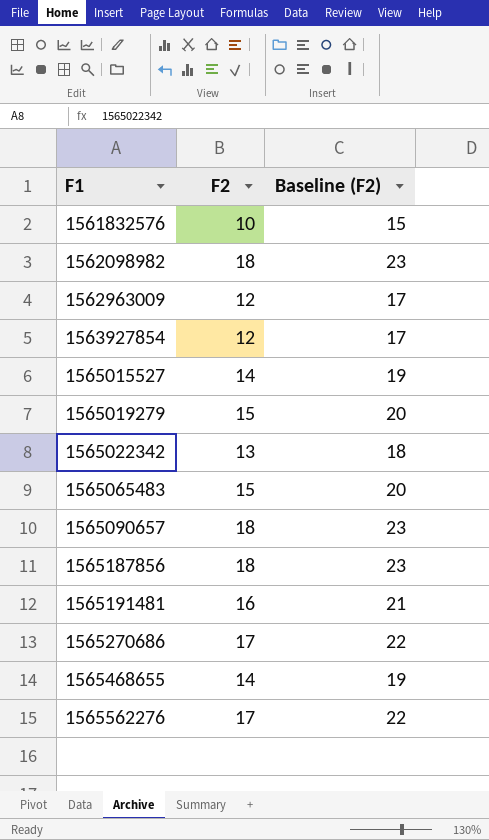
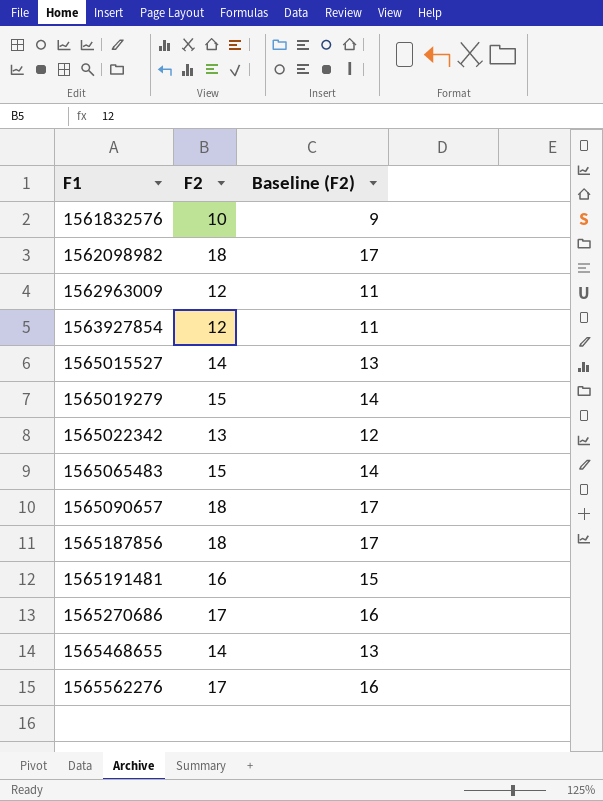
column Baseline (F2) | formula: [F2] + 5 -> [F2] - 1

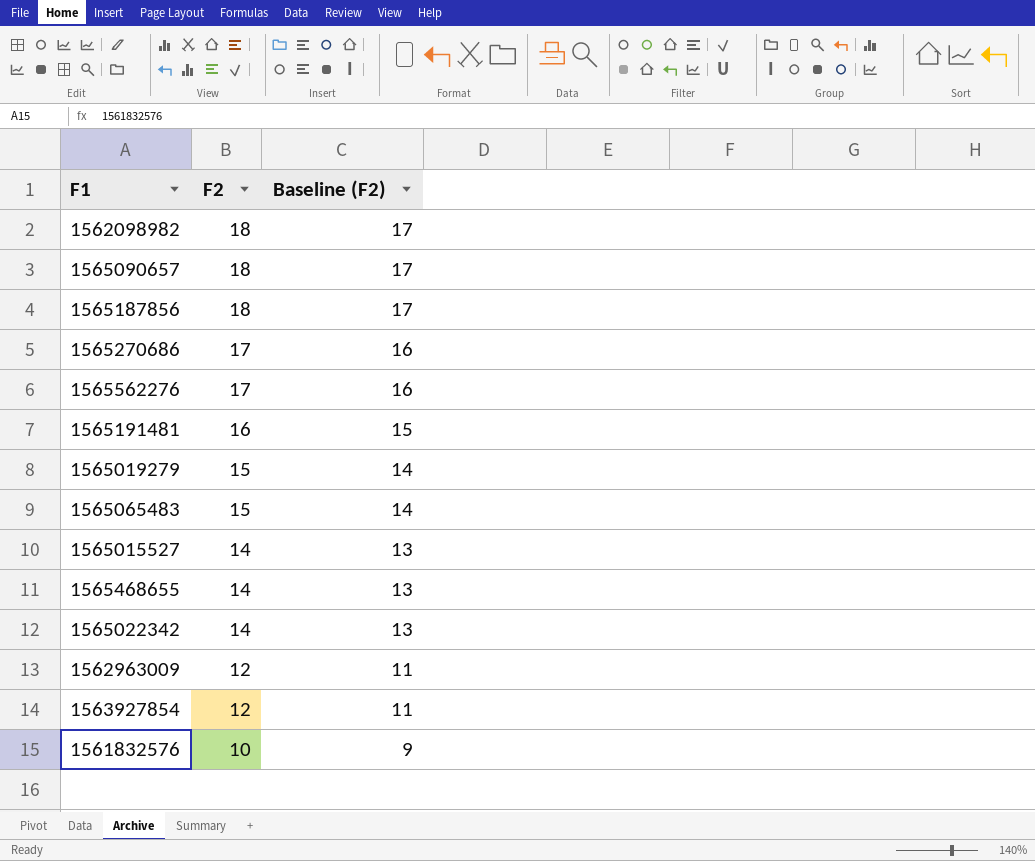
row order: F1 ascending -> F2 descending
1565022342 | F2: 13 -> 14
1565022342 | Baseline (F2): 12 -> 13

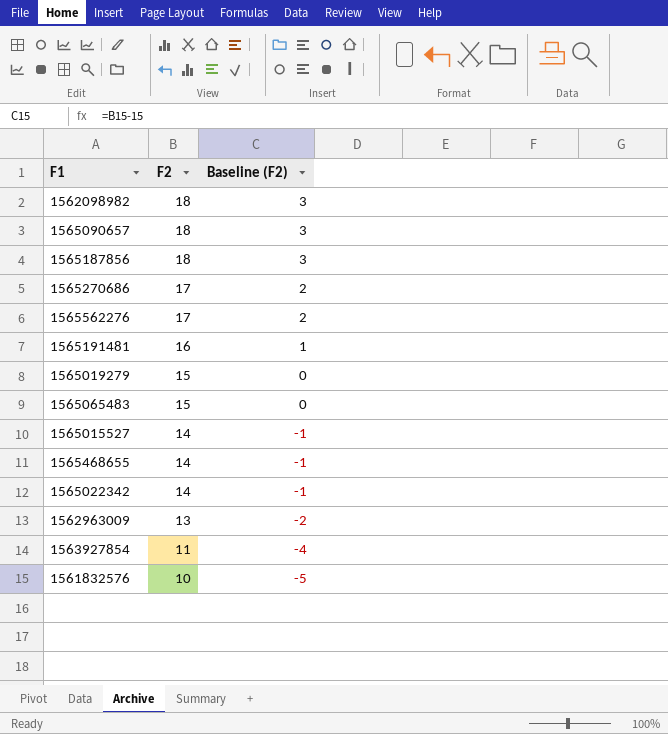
column Baseline (F2) | formula: [F2] - 1 -> [F2] - 15
1562963009 | F2: 12 -> 13
1563927854 | F2: 12 -> 11

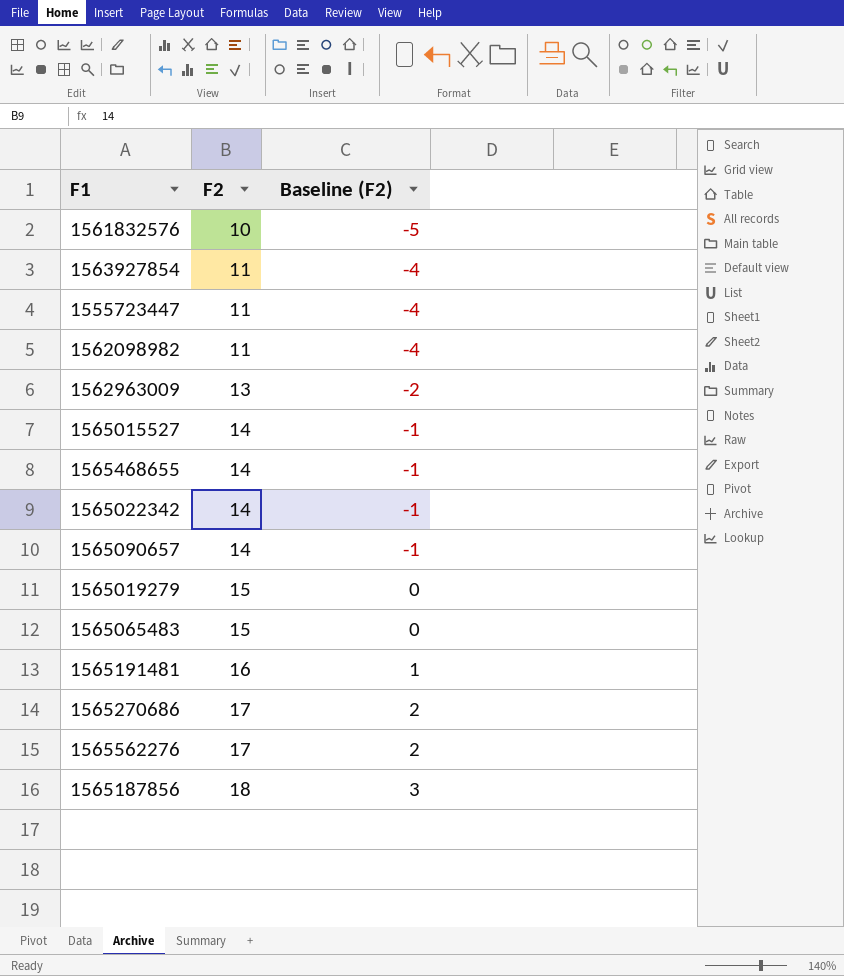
row order: F2 descending -> F2 ascending
row 1555723447: none -> 11 | -4
1562098982 | F2: 18 -> 11
1562098982 | Baseline (F2): 3 -> -4
1565090657 | F2: 18 -> 14
1565090657 | Baseline (F2): 3 -> -1

